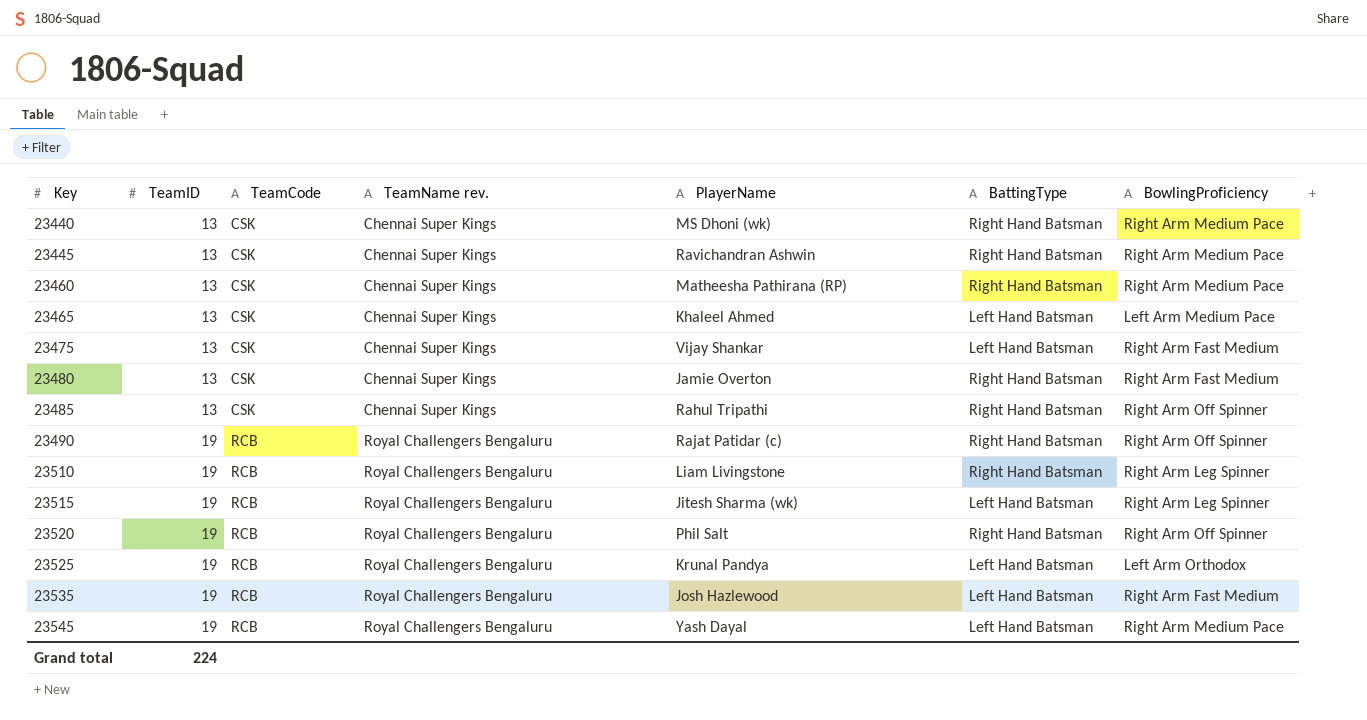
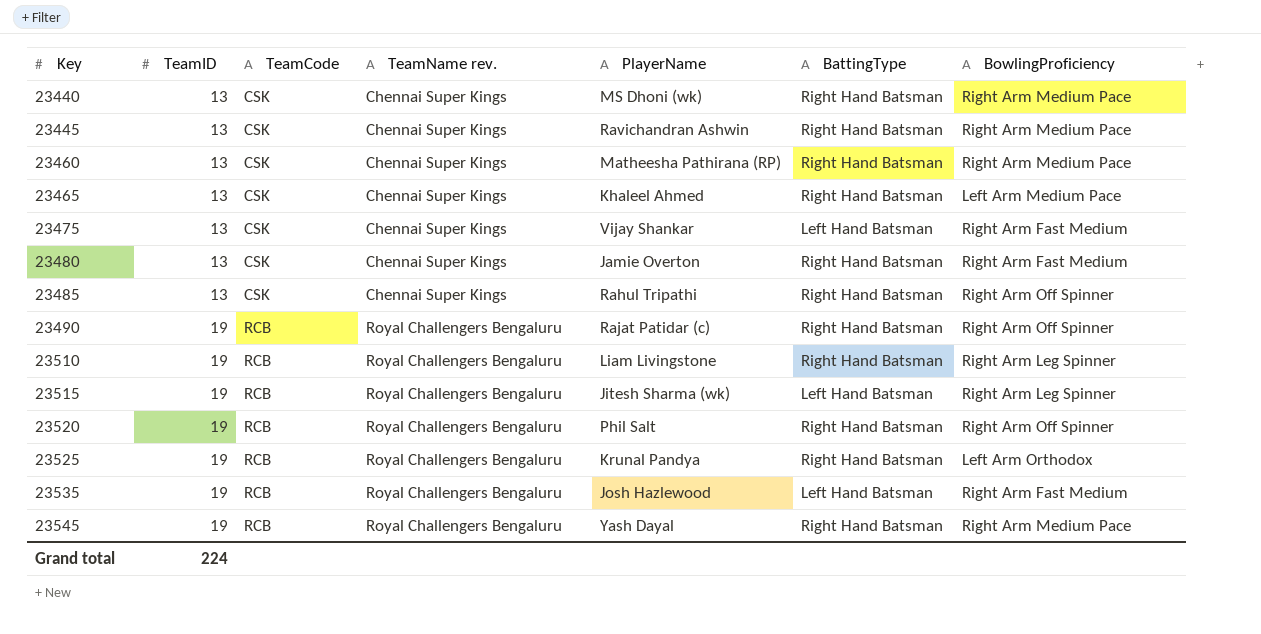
23465 | BattingType: Left Hand Batsman -> Right Hand Batsman
23525 | BattingType: Left Hand Batsman -> Right Hand Batsman
23545 | BattingType: Left Hand Batsman -> Right Hand Batsman

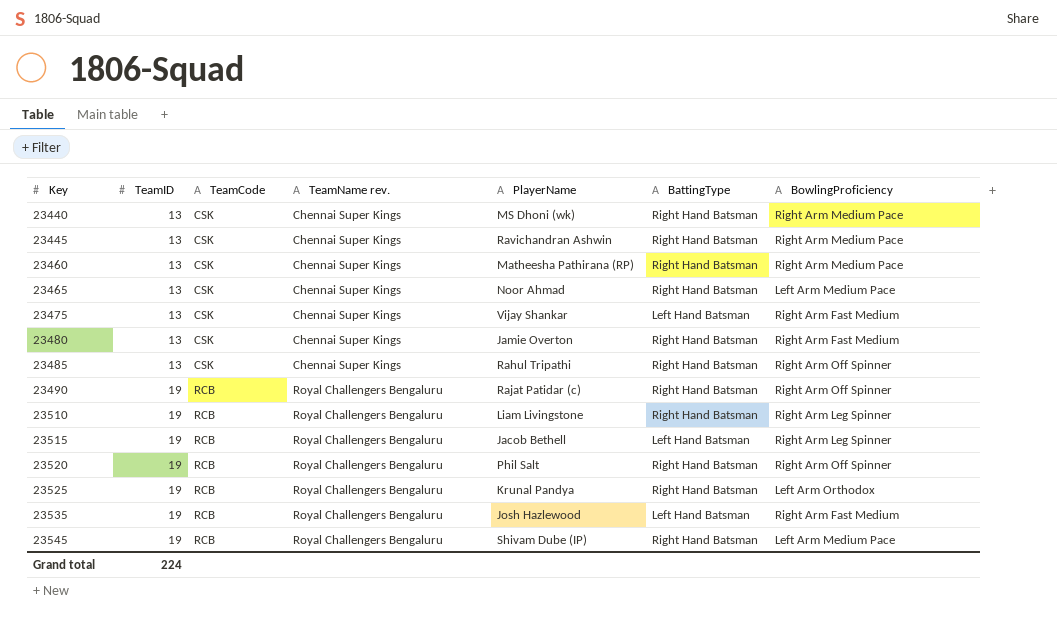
23465 | PlayerName: Khaleel Ahmed -> Noor Ahmad
23515 | PlayerName: Jitesh Sharma (wk) -> Jacob Bethell
23545 | PlayerName: Yash Dayal -> Shivam Dube (IP)
23545 | BowlingProficiency: Right Arm Medium Pace -> Left Arm Medium Pace

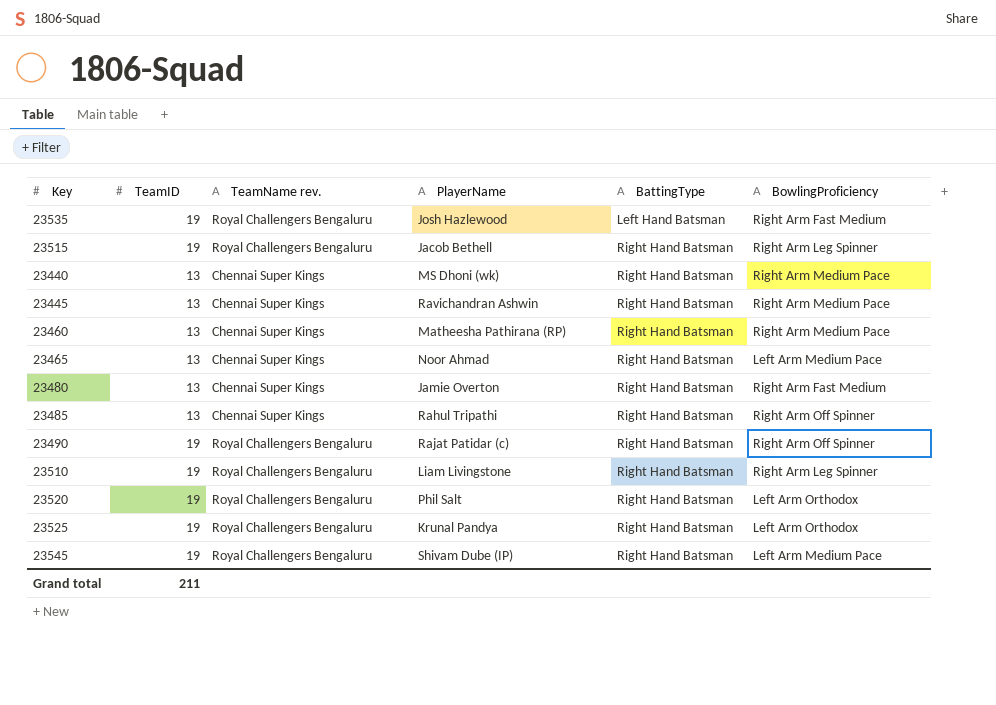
row order: Key ascending -> BattingType ascending
column TeamCode | position: 3 -> none
row 23475: 13 | CSK | Chennai Super Kings | Vijay Shankar | Left Hand Batsman | Right Arm Fast Medium -> none
23515 | BattingType: Left Hand Batsman -> Right Hand Batsman
23520 | BowlingProficiency: Right Arm Off Spinner -> Left Arm Orthodox
Grand total | TeamID: 224 -> 211

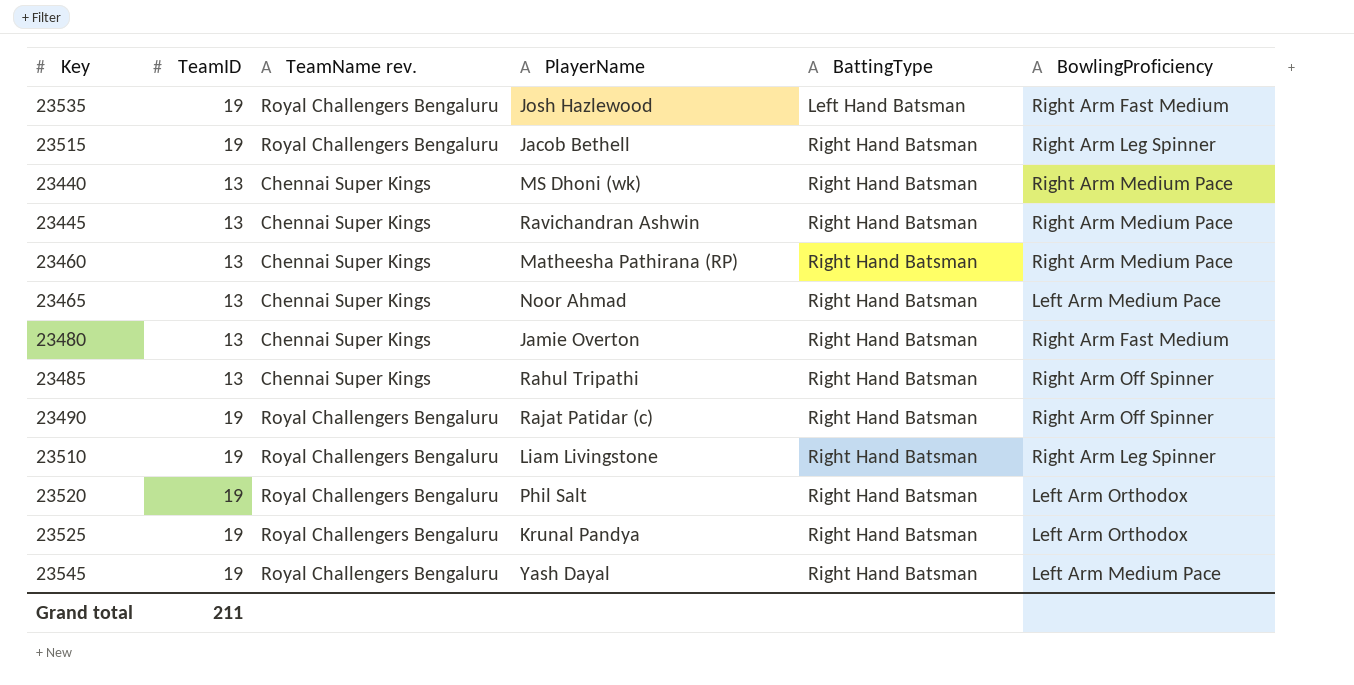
23545 | PlayerName: Shivam Dube (IP) -> Yash Dayal

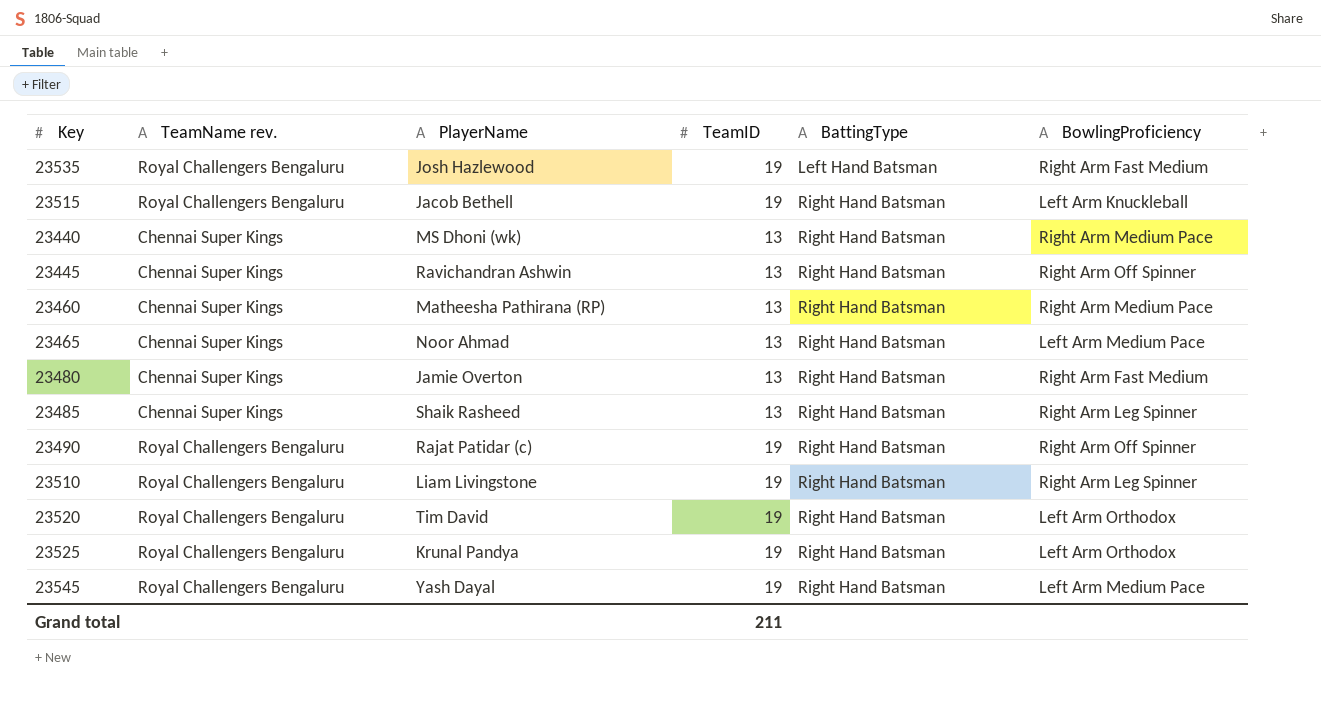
column TeamID | position: 2 -> 4
23515 | BowlingProficiency: Right Arm Leg Spinner -> Left Arm Knuckleball
23445 | BowlingProficiency: Right Arm Medium Pace -> Right Arm Off Spinner
23485 | PlayerName: Rahul Tripathi -> Shaik Rasheed
23485 | BowlingProficiency: Right Arm Off Spinner -> Right Arm Leg Spinner
23520 | PlayerName: Phil Salt -> Tim David

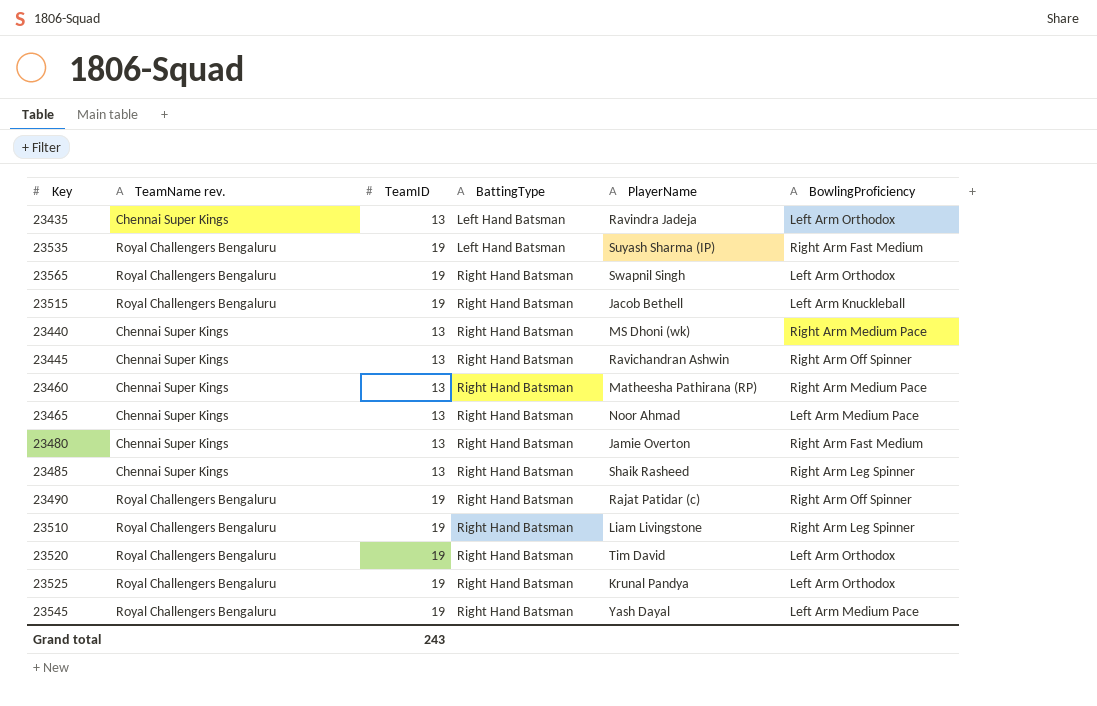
column PlayerName | position: 3 -> 5
row 23435: none -> Chennai Super Kings | 13 | Left Hand Batsman | Ravindra Jadeja | Left Arm Orthodox
23535 | PlayerName: Josh Hazlewood -> Suyash Sharma (IP)
row 23565: none -> Royal Challengers Bengaluru | 19 | Right Hand Batsman | Swapnil Singh | Left Arm Orthodox
Grand total | TeamID: 211 -> 243

